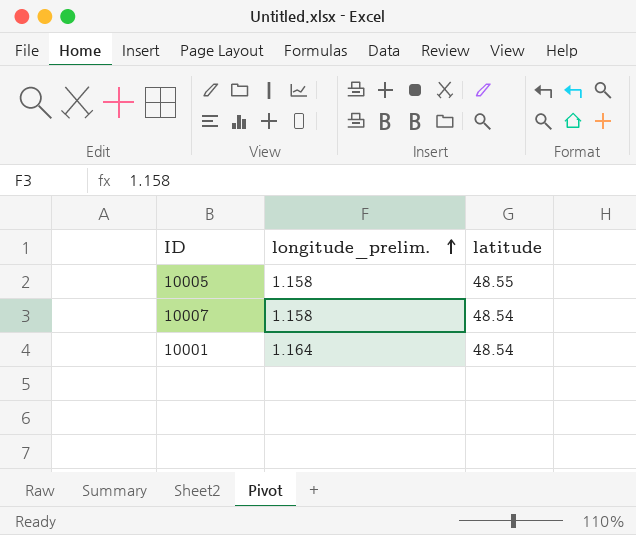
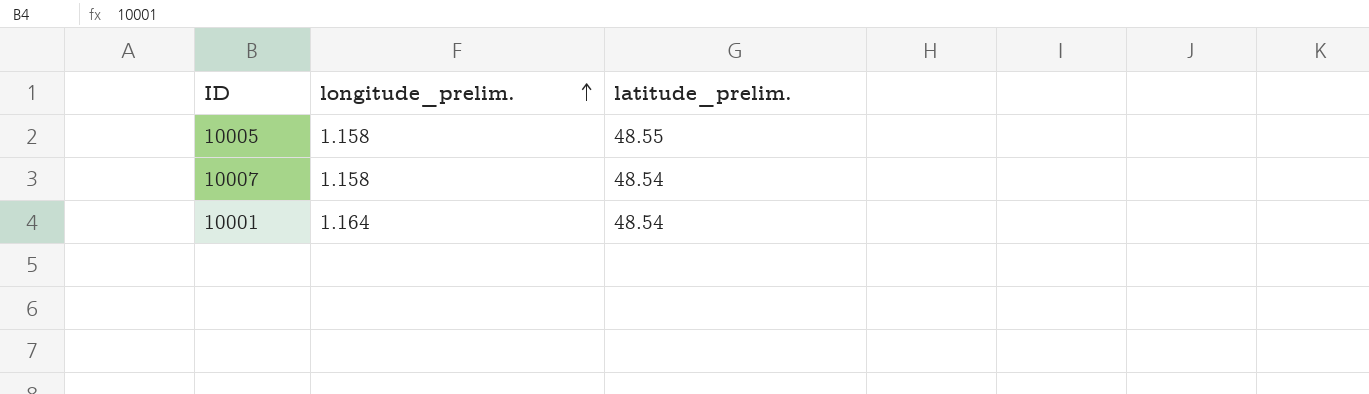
column name: latitude -> latitude_prelim.

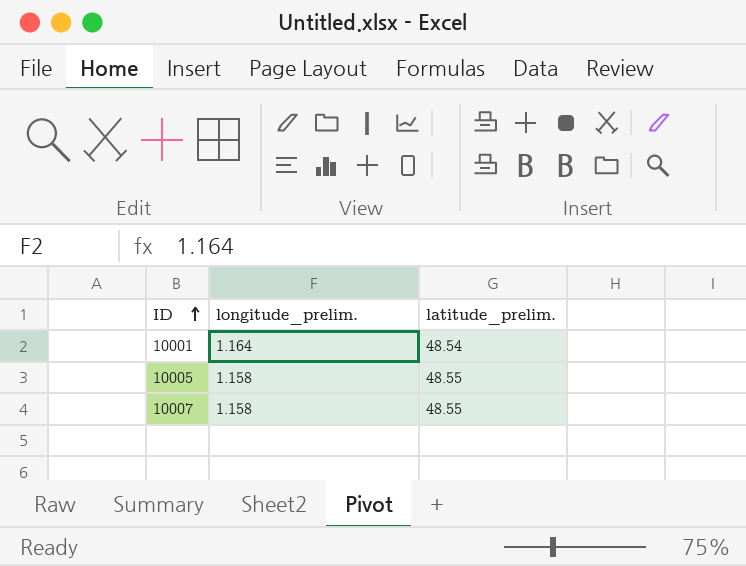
row order: longitude_prelim. ascending -> ID ascending
10007 | latitude_prelim.: 48.54 -> 48.55

